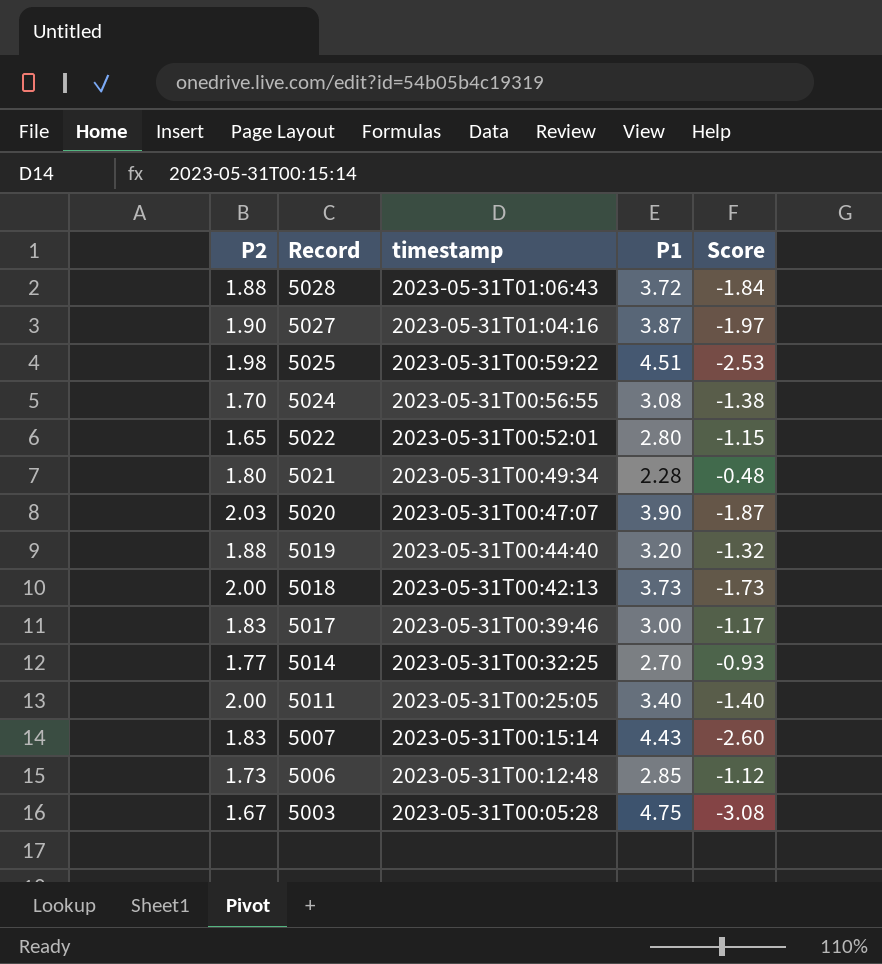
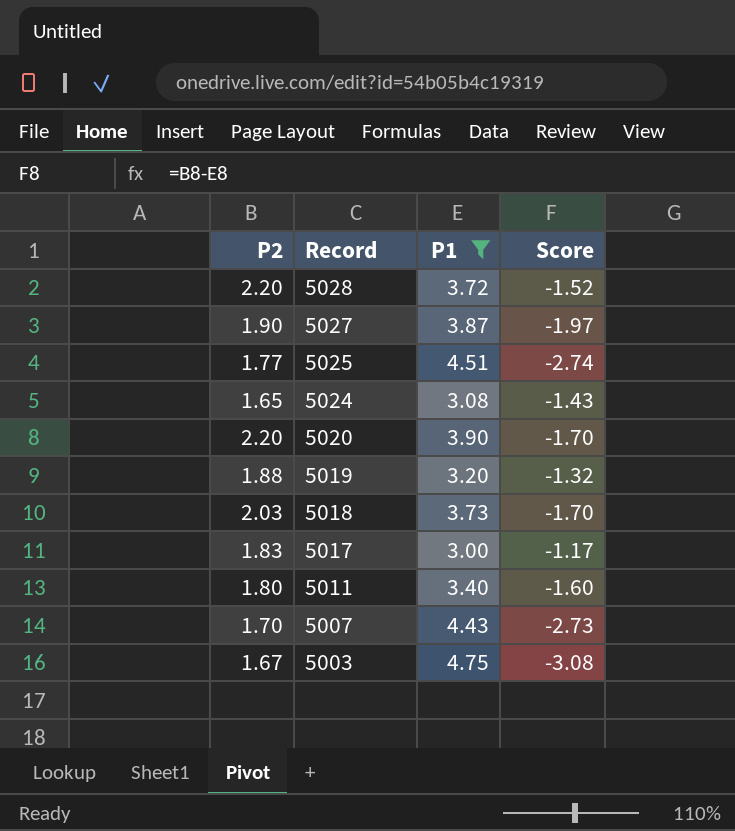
filter: none -> P1 >= 3.00
column timestamp | position: 3 -> none
5028 | P2: 1.88 -> 2.20
5028 | Score: -1.84 -> -1.52
5025 | P2: 1.98 -> 1.77
5025 | Score: -2.53 -> -2.74
5024 | P2: 1.70 -> 1.65
5024 | Score: -1.38 -> -1.43
5020 | P2: 2.03 -> 2.20
5020 | Score: -1.87 -> -1.70
5018 | P2: 2.00 -> 2.03
5018 | Score: -1.73 -> -1.70
5011 | P2: 2.00 -> 1.80
5011 | Score: -1.40 -> -1.60
5007 | P2: 1.83 -> 1.70
5007 | Score: -2.60 -> -2.73

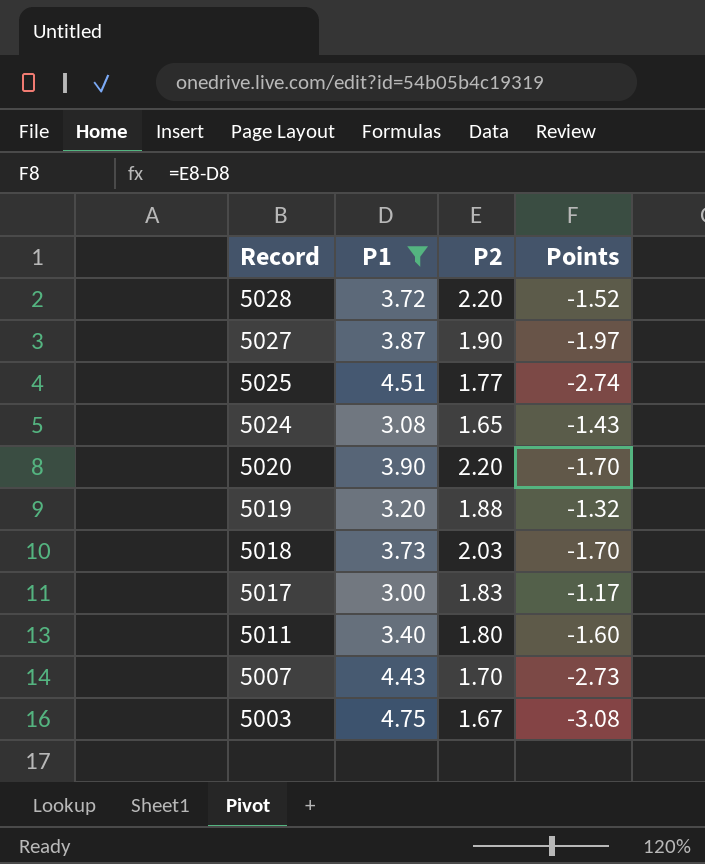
column P2 | position: 1 -> 3
column name: Score -> Points

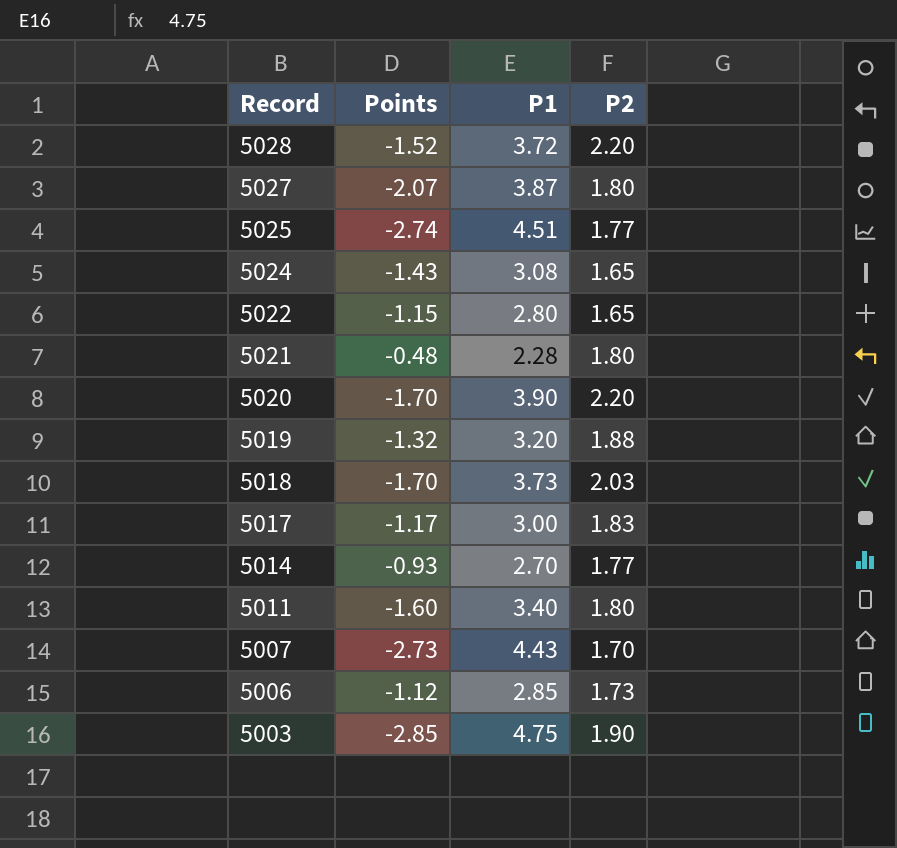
filter: P1 >= 3.00 -> none
column Points | position: 4 -> 2
5027 | Points: -1.97 -> -2.07
5027 | P2: 1.90 -> 1.80
5003 | Points: -3.08 -> -2.85
5003 | P2: 1.67 -> 1.90

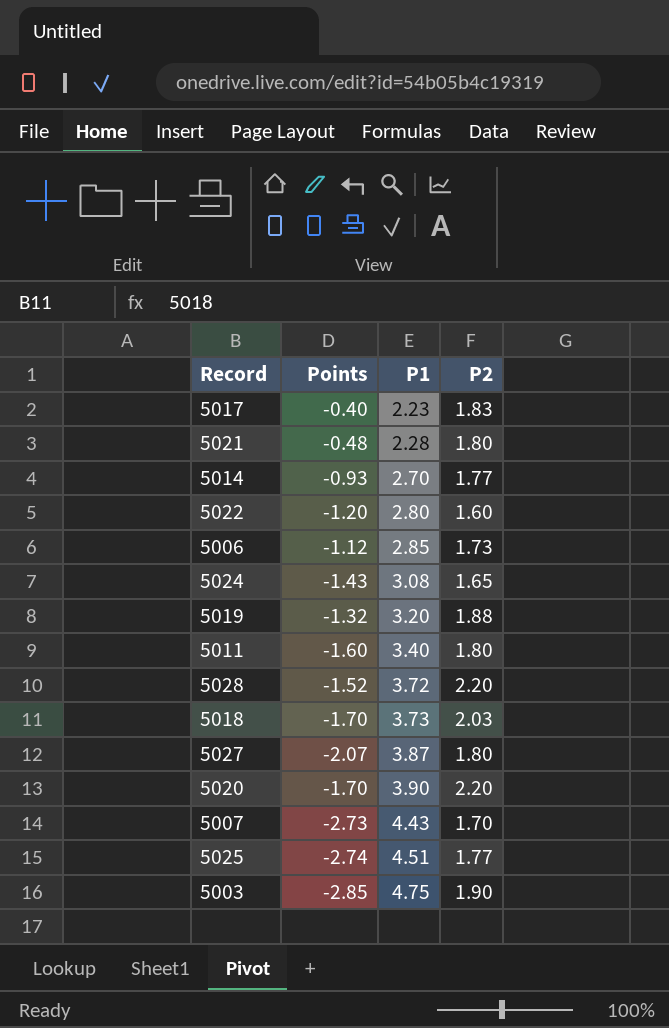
row order: Record descending -> P1 ascending
5017 | Points: -1.17 -> -0.40
5017 | P1: 3.00 -> 2.23
5022 | Points: -1.15 -> -1.20
5022 | P2: 1.65 -> 1.60

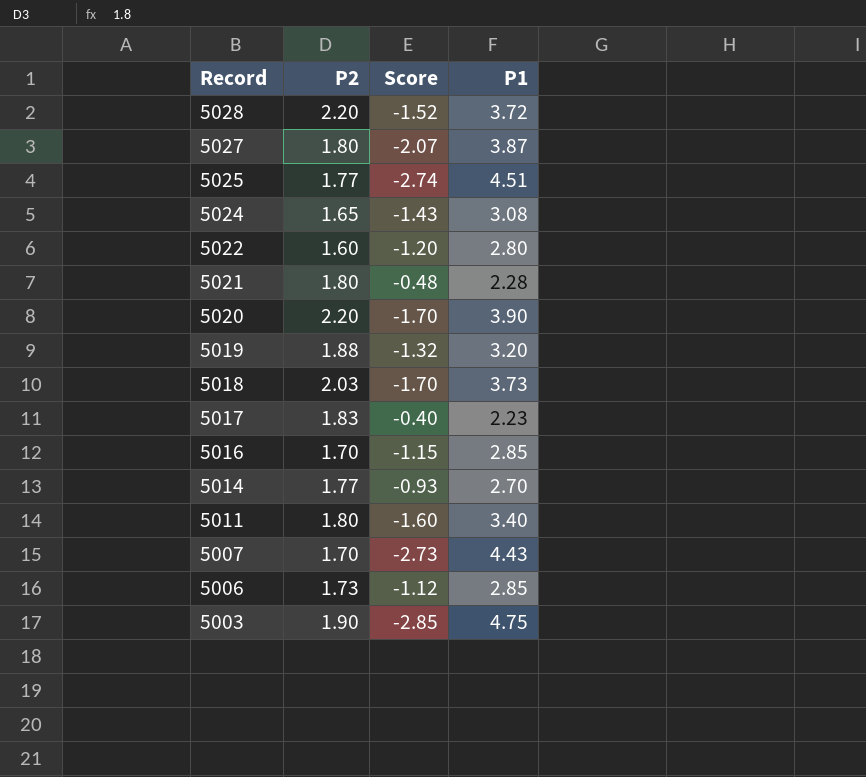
row order: P1 ascending -> Record descending
column P2 | position: 4 -> 2
column name: Points -> Score
row 5016: none -> 1.70 | -1.15 | 2.85

